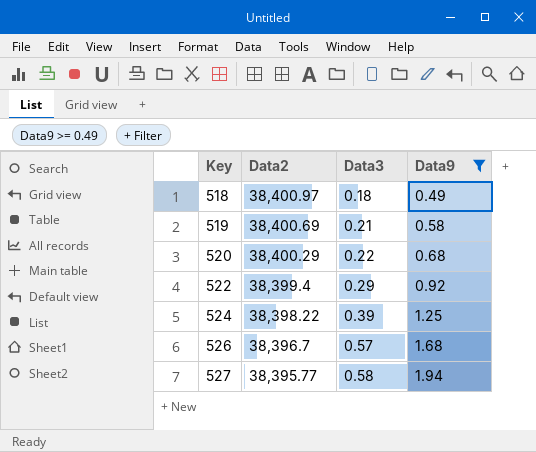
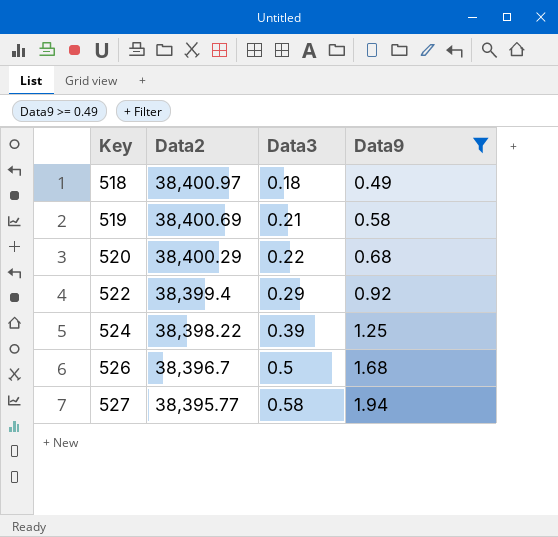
526 | Data3: 0.57 -> 0.5

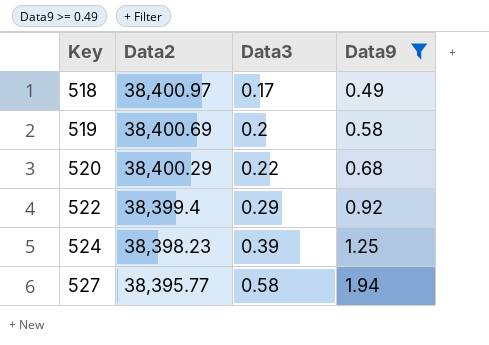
row 526: 38,396.7 | 0.5 | 1.68 -> none
518 | Data3: 0.18 -> 0.17
519 | Data3: 0.21 -> 0.2
524 | Data2: 38,398.22 -> 38,398.23

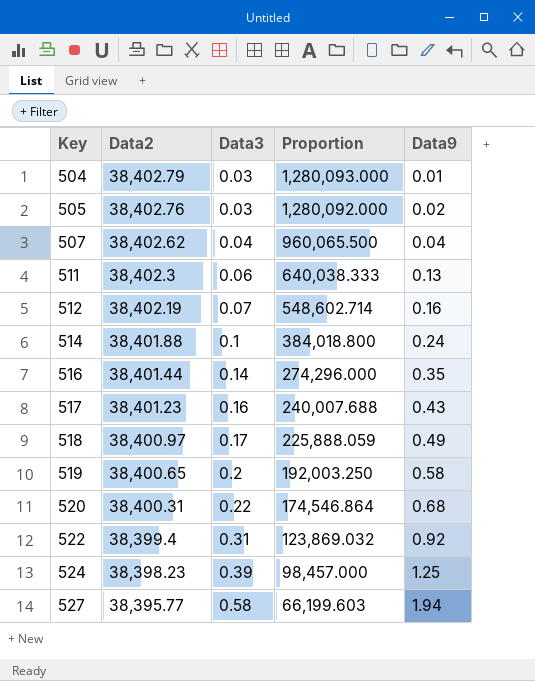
filter: Data9 >= 0.49 -> none
column Proportion | formula: none -> [Data2] / [Data3]
519 | Data2: 38,400.69 -> 38,400.65
520 | Data2: 38,400.29 -> 38,400.31
522 | Data3: 0.29 -> 0.31

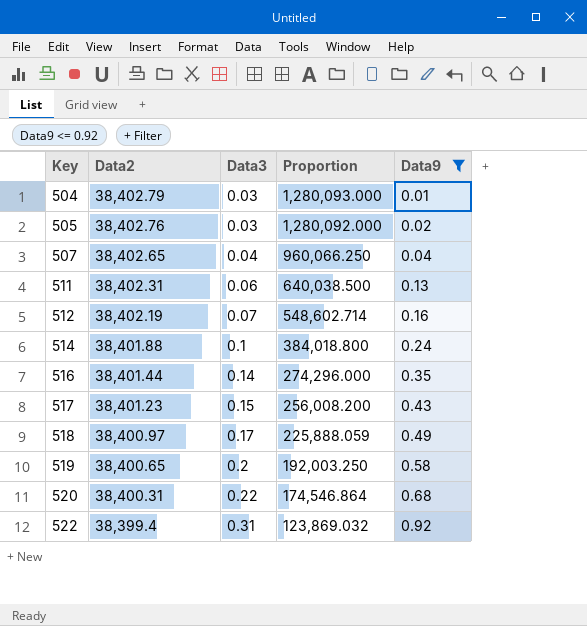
filter: none -> Data9 <= 0.92
507 | Data2: 38,402.62 -> 38,402.65
507 | Proportion: 960,065.500 -> 960,066.250
511 | Data2: 38,402.3 -> 38,402.31
511 | Proportion: 640,038.333 -> 640,038.500
517 | Data3: 0.16 -> 0.15
517 | Proportion: 240,007.688 -> 256,008.200

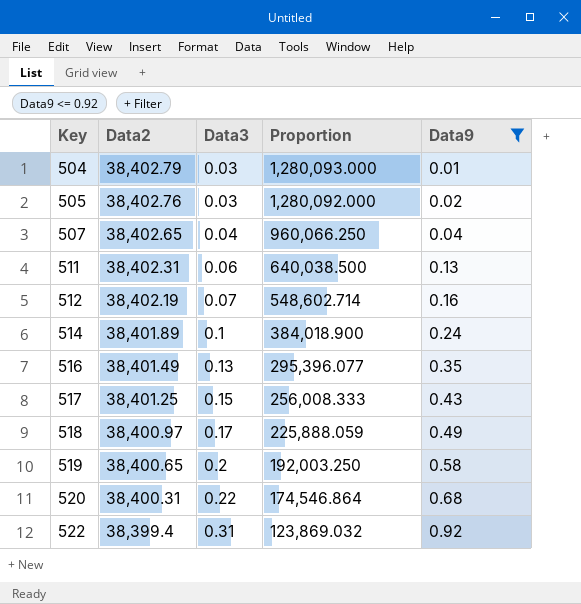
514 | Data2: 38,401.88 -> 38,401.89
514 | Proportion: 384,018.800 -> 384,018.900
516 | Data2: 38,401.44 -> 38,401.49
516 | Data3: 0.14 -> 0.13
516 | Proportion: 274,296.000 -> 295,396.077
517 | Data2: 38,401.23 -> 38,401.25
517 | Proportion: 256,008.200 -> 256,008.333

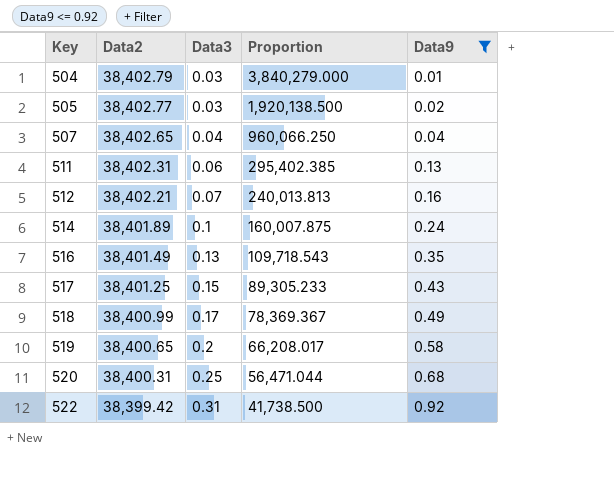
column Proportion | formula: [Data2] / [Data3] -> [Data2] / [Data9]
505 | Data2: 38,402.76 -> 38,402.77
512 | Data2: 38,402.19 -> 38,402.21
518 | Data2: 38,400.97 -> 38,400.99
520 | Data3: 0.22 -> 0.25
522 | Data2: 38,399.4 -> 38,399.42

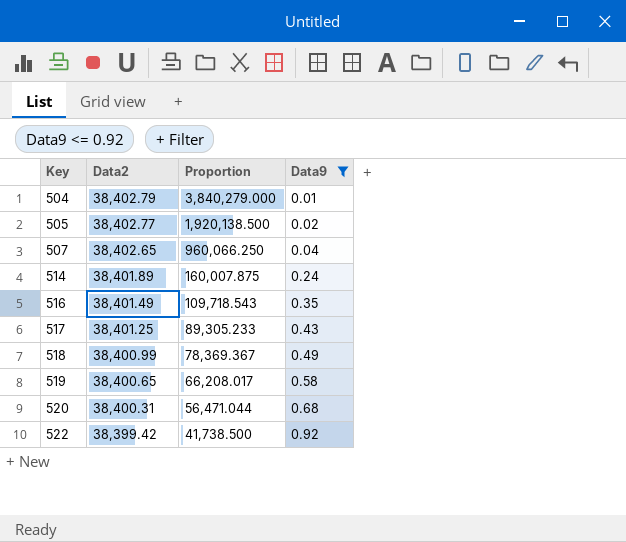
column Data3 | position: 3 -> none
row 511: 38,402.31 | 0.06 | 295,402.385 | 0.13 -> none
row 512: 38,402.21 | 0.07 | 240,013.813 | 0.16 -> none

